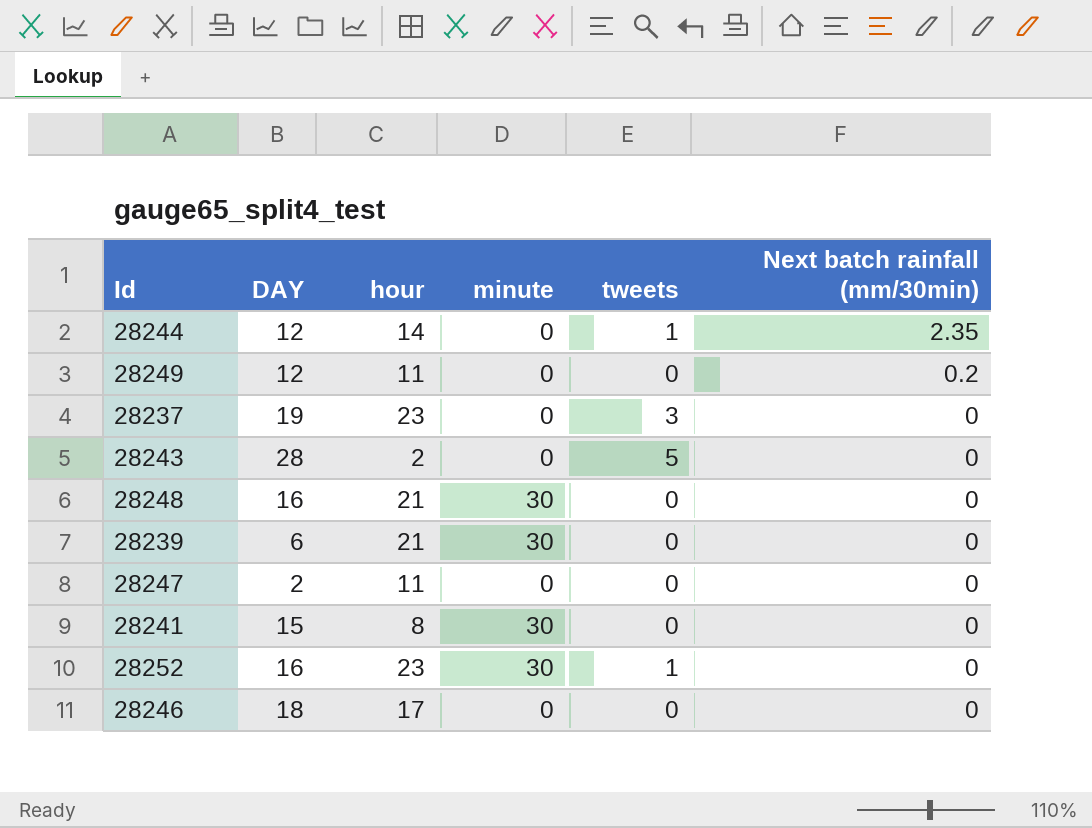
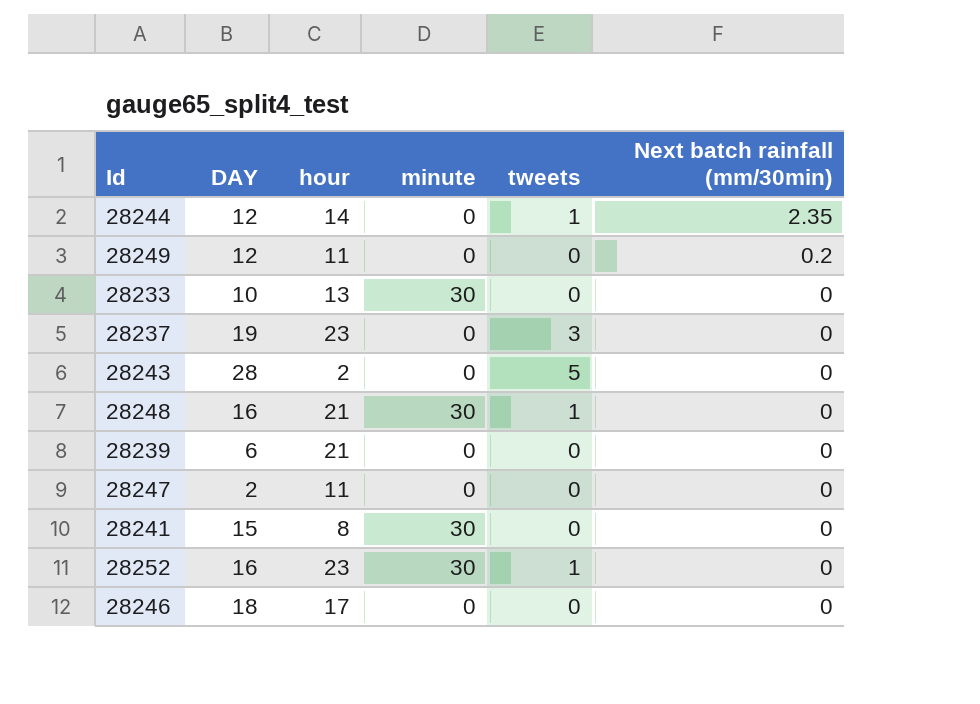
row 28233: none -> 10 | 13 | 30 | 0 | 0
28248 | tweets: 0 -> 1
28239 | minute: 30 -> 0

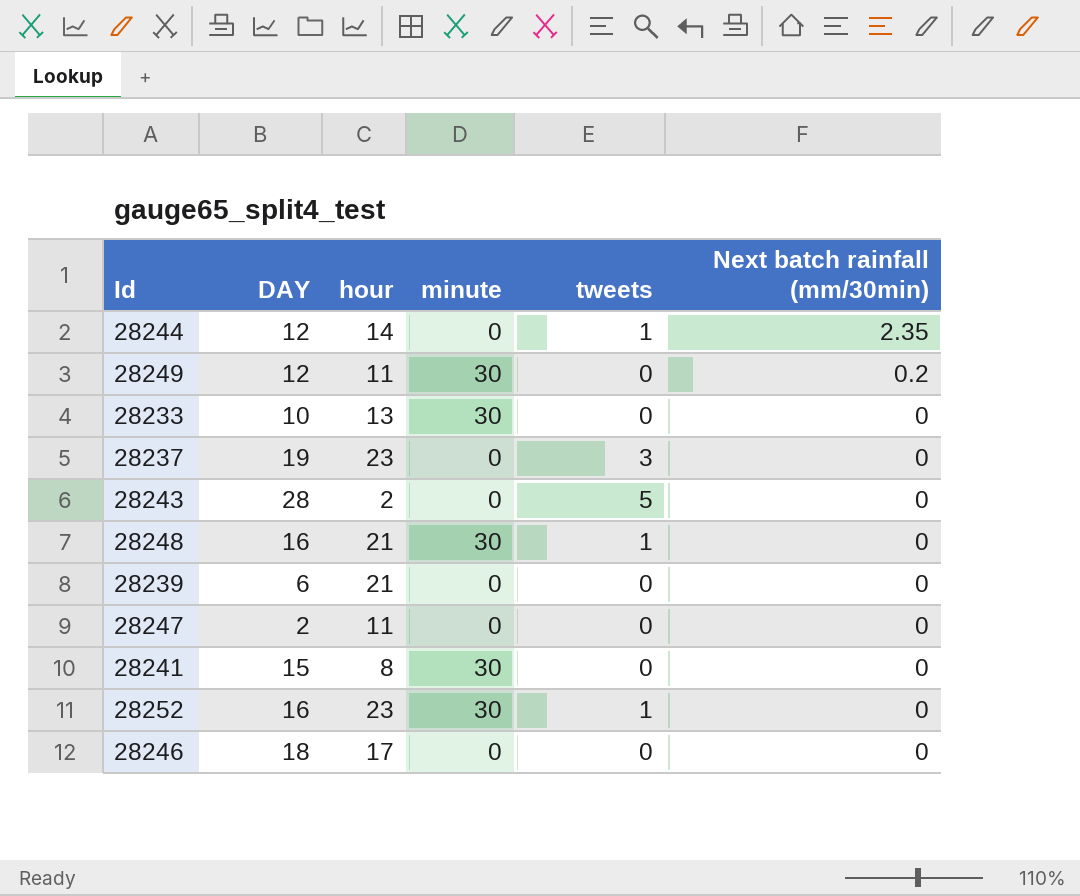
28249 | minute: 0 -> 30

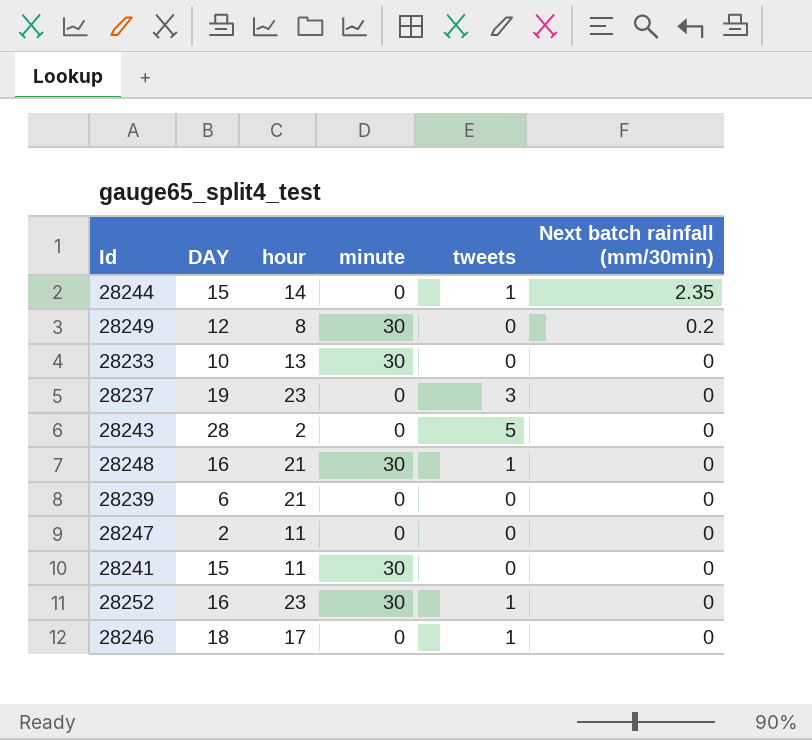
28244 | DAY: 12 -> 15
28249 | hour: 11 -> 8
28241 | hour: 8 -> 11
28246 | tweets: 0 -> 1

